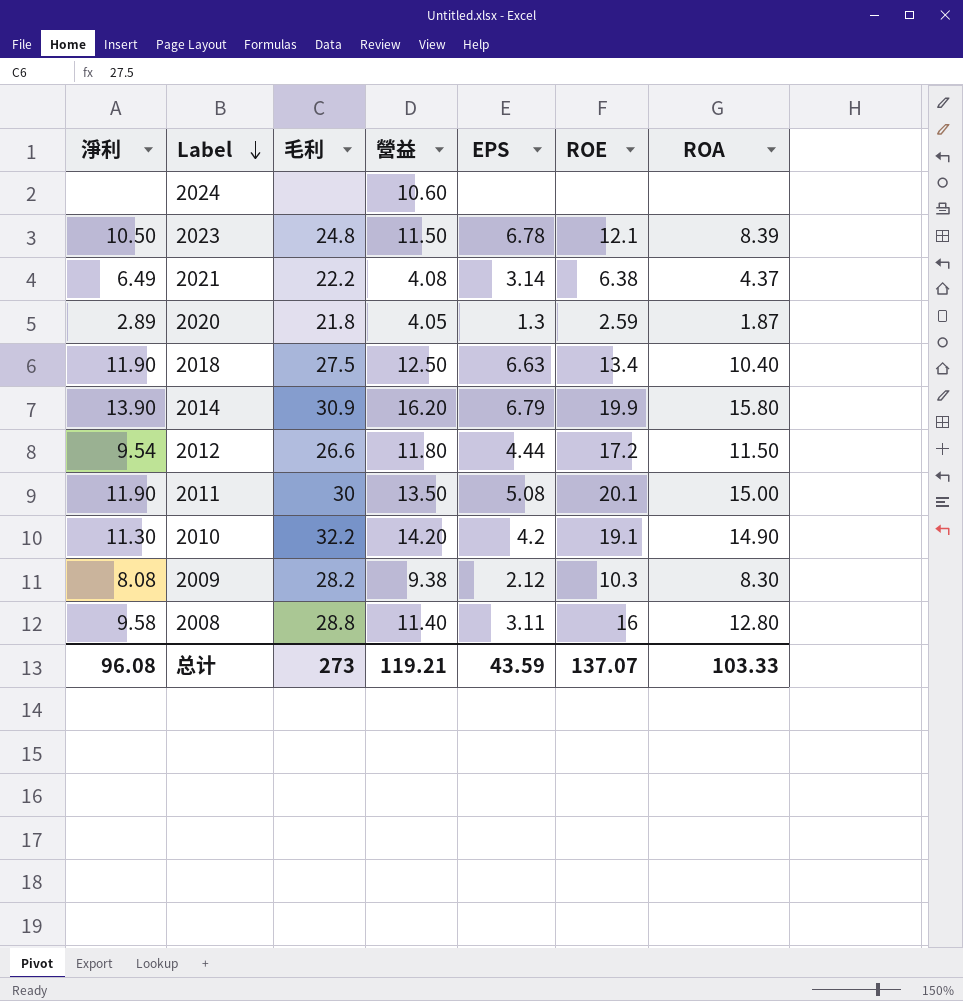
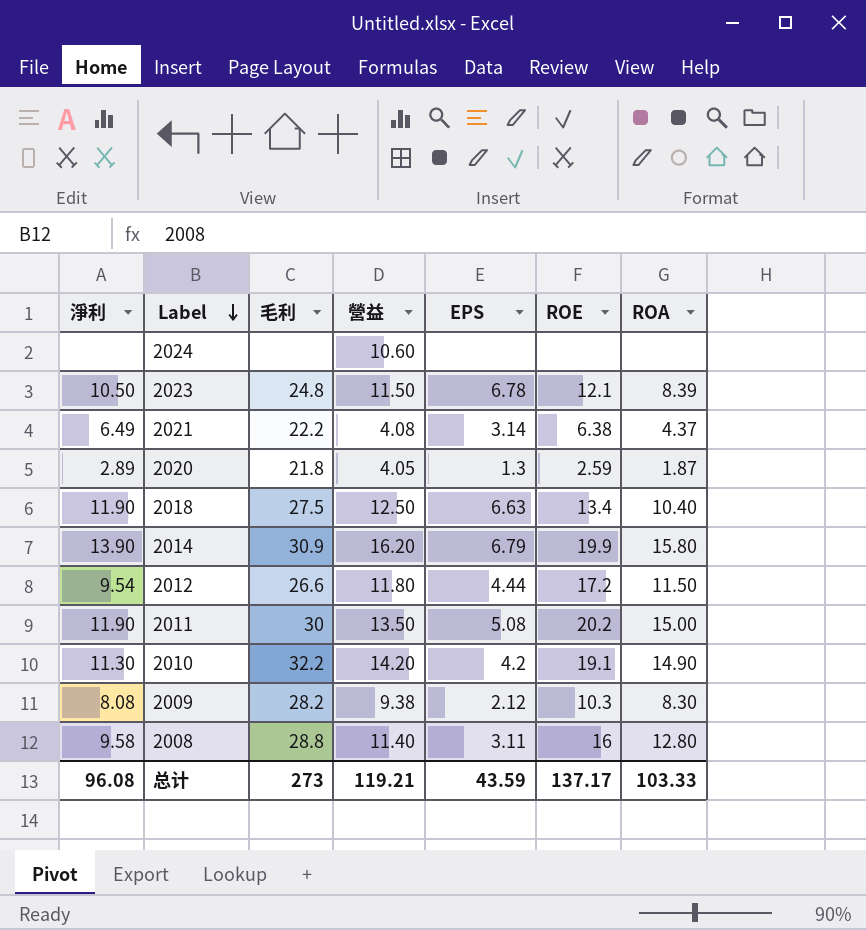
2011 | ROE: 20.1 -> 20.2
总计 | ROE: 137.07 -> 137.17

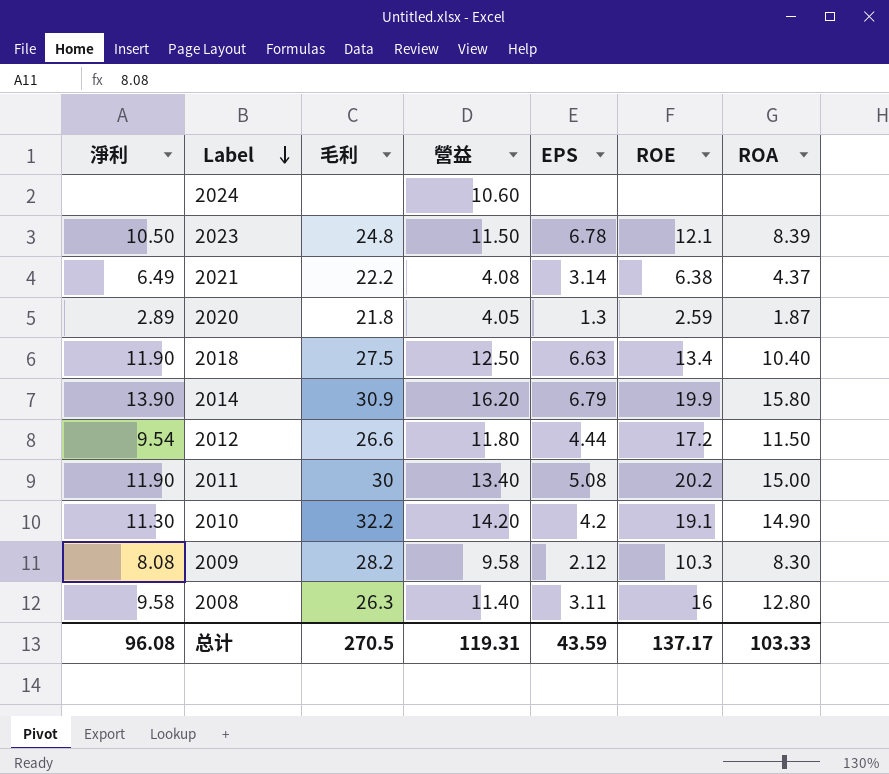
2011 | 營益: 13.50 -> 13.40
2009 | 營益: 9.38 -> 9.58
2008 | 毛利: 28.8 -> 26.3
总计 | 毛利: 273 -> 270.5
总计 | 營益: 119.21 -> 119.31

